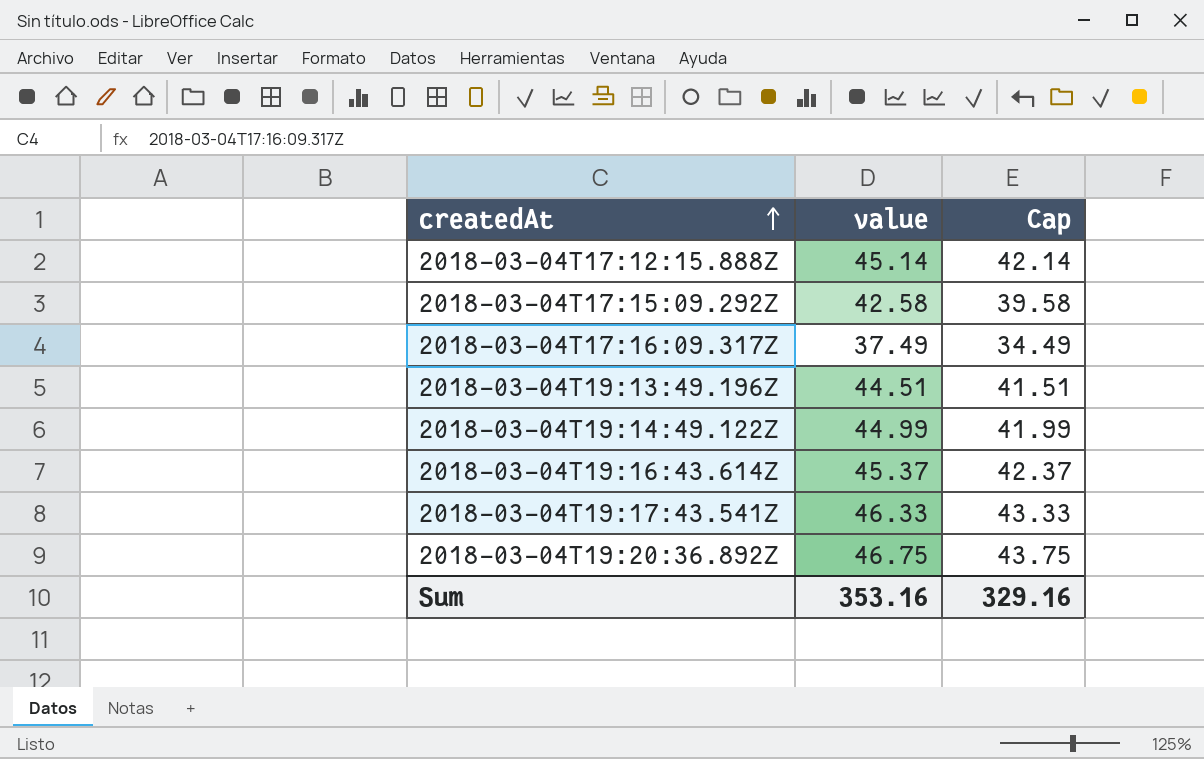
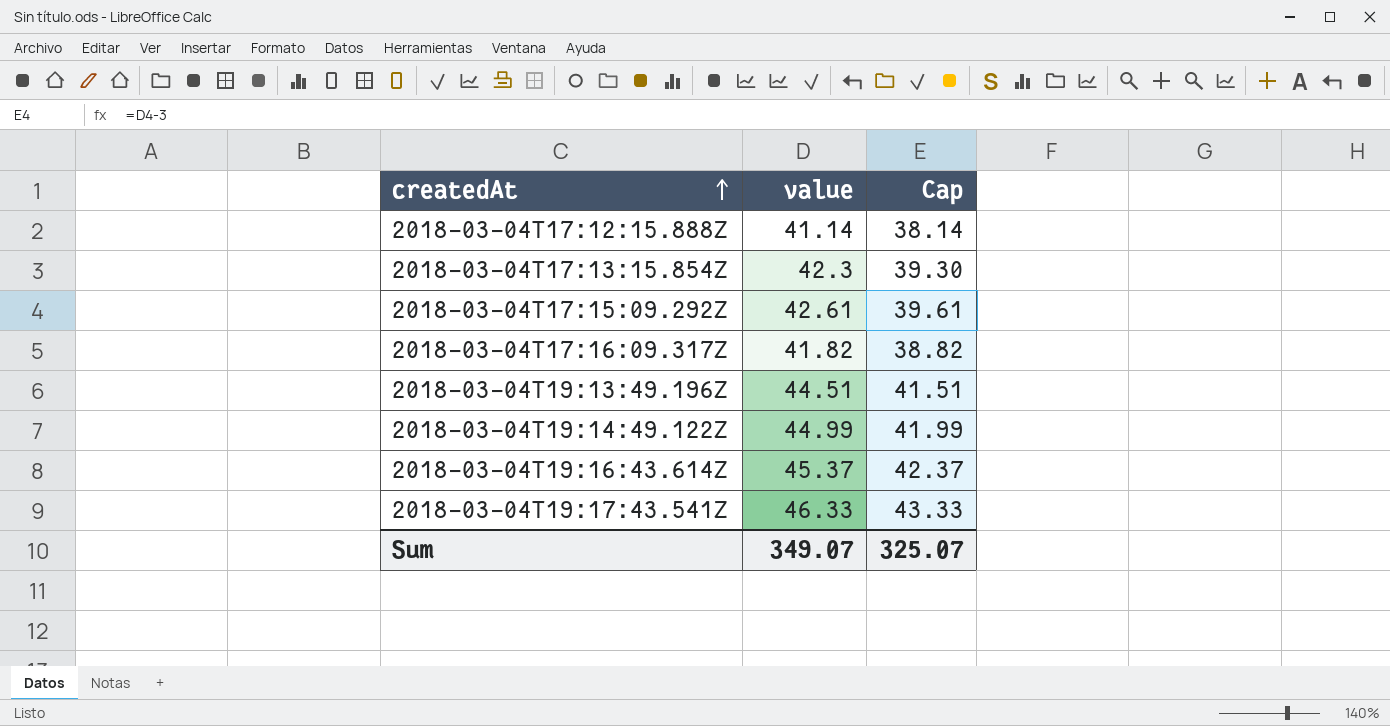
row 2018-03-04T19:20:36.892Z: 46.75 | 43.75 -> none
2018-03-04T17:12:15.888Z | value: 45.14 -> 41.14
2018-03-04T17:12:15.888Z | Cap: 42.14 -> 38.14
row 2018-03-04T17:13:15.854Z: none -> 42.3 | 39.30
2018-03-04T17:15:09.292Z | value: 42.58 -> 42.61
2018-03-04T17:15:09.292Z | Cap: 39.58 -> 39.61
2018-03-04T17:16:09.317Z | value: 37.49 -> 41.82
2018-03-04T17:16:09.317Z | Cap: 34.49 -> 38.82
Sum | value: 353.16 -> 349.07
Sum | Cap: 329.16 -> 325.07

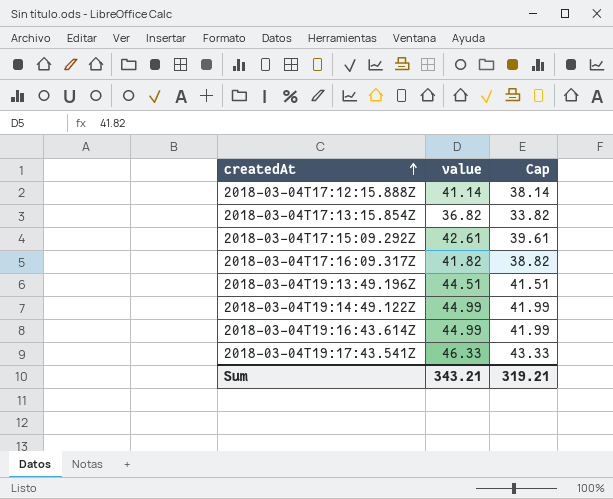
2018-03-04T17:13:15.854Z | value: 42.3 -> 36.82
2018-03-04T17:13:15.854Z | Cap: 39.30 -> 33.82
2018-03-04T19:16:43.614Z | value: 45.37 -> 44.99
2018-03-04T19:16:43.614Z | Cap: 42.37 -> 41.99
Sum | value: 349.07 -> 343.21
Sum | Cap: 325.07 -> 319.21

